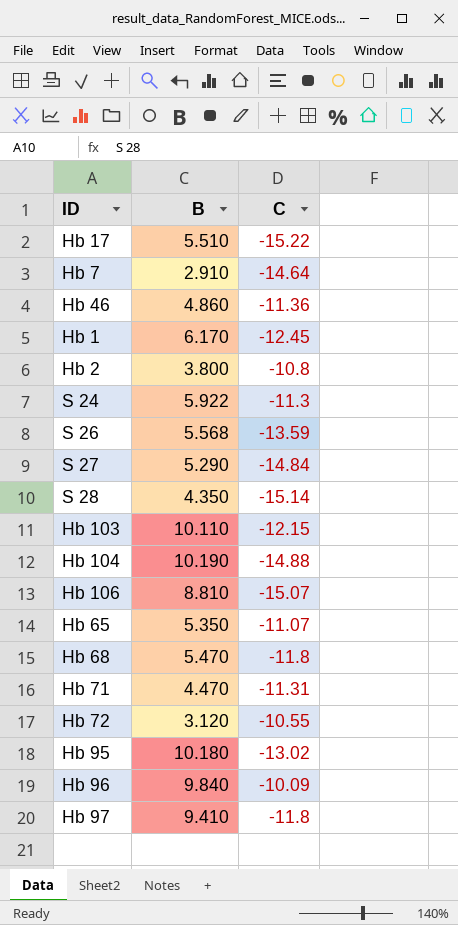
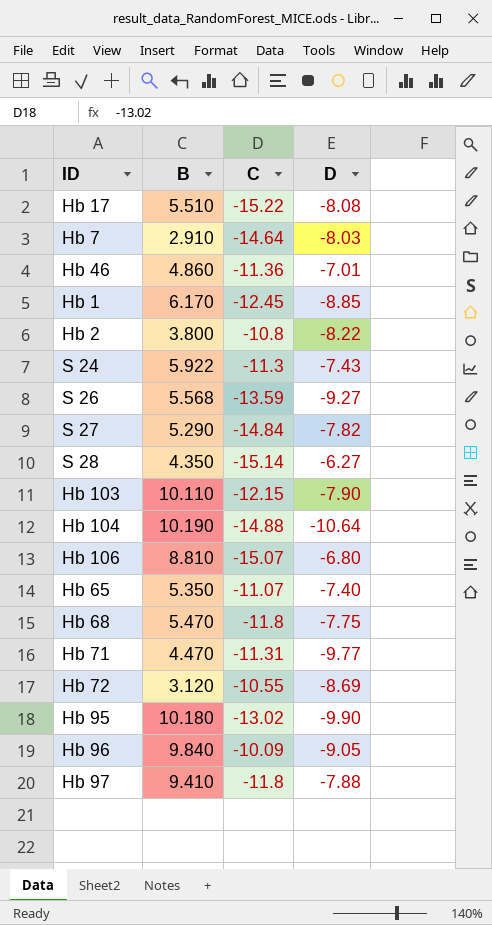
column D | position: none -> 4

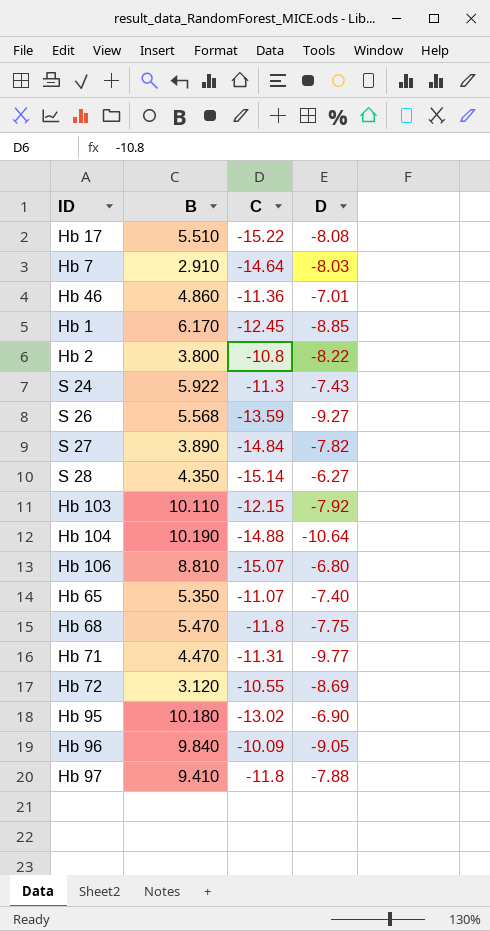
S 27 | B: 5.290 -> 3.890
Hb 103 | D: -7.90 -> -7.92
Hb 95 | D: -9.90 -> -6.90

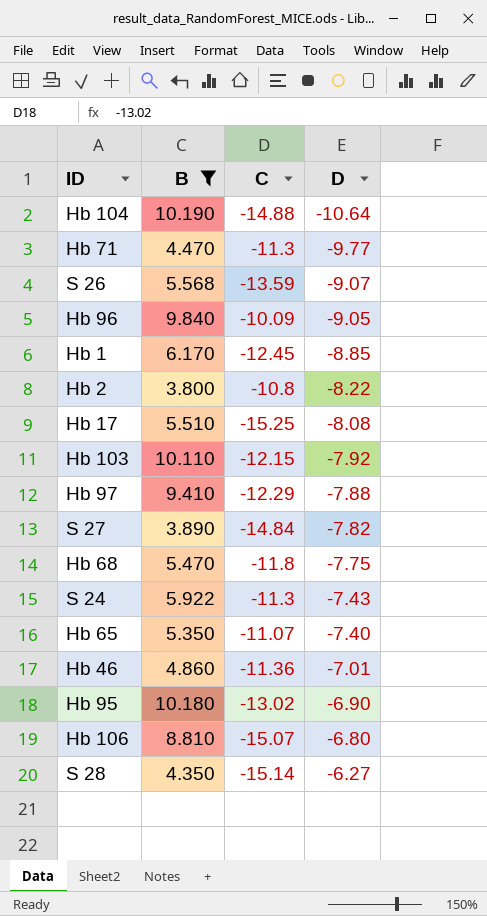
filter: none -> B >= 3.800
row order: none -> D ascending
Hb 71 | C: -11.31 -> -11.3
S 26 | D: -9.27 -> -9.07
Hb 17 | C: -15.22 -> -15.25
Hb 97 | C: -11.8 -> -12.29

